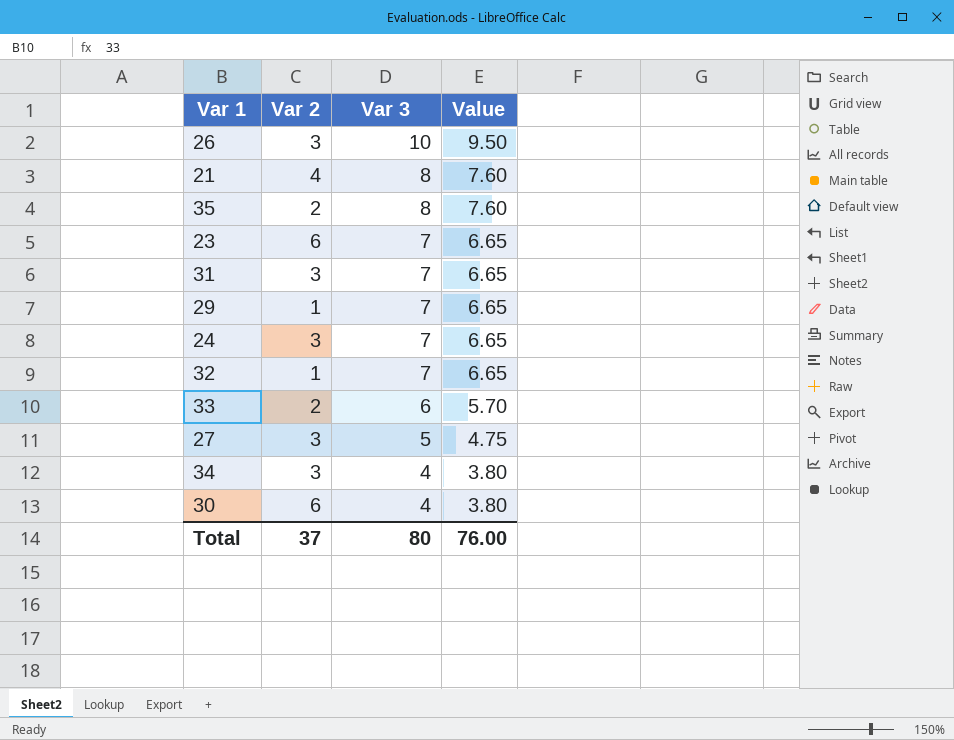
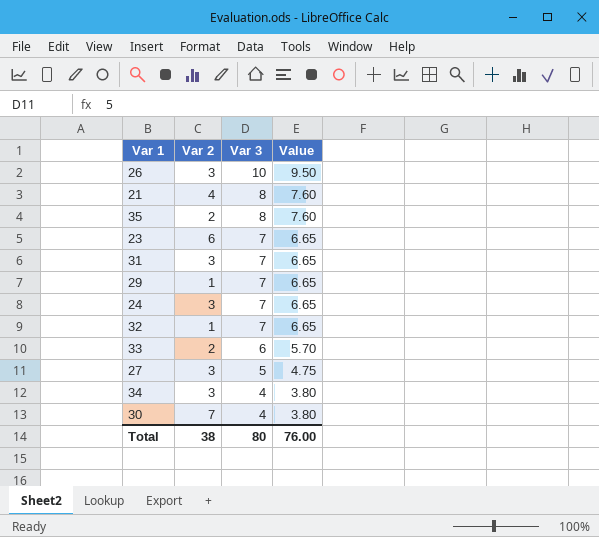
30 | Var 2: 6 -> 7
Total | Var 2: 37 -> 38

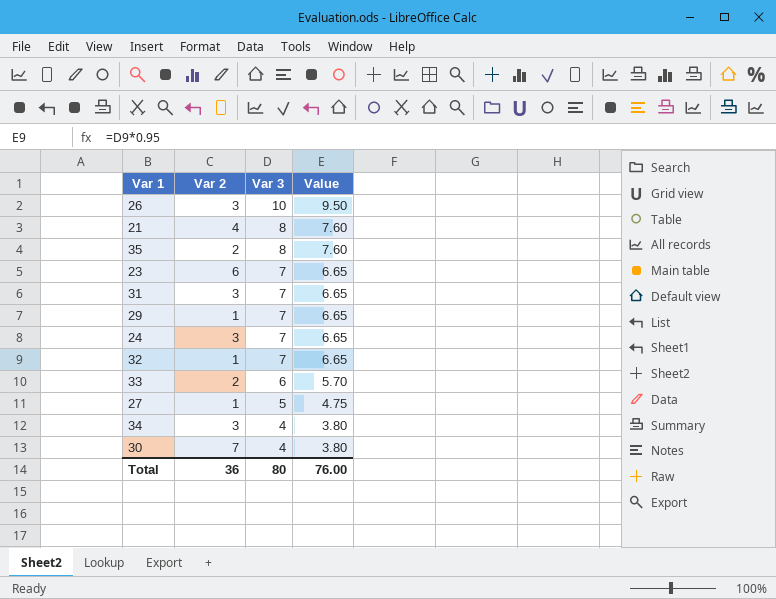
27 | Var 2: 3 -> 1
Total | Var 2: 38 -> 36

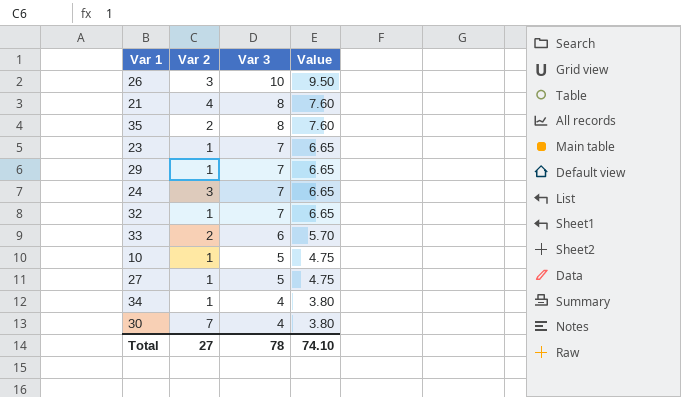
row 31: 3 | 7 | 6.65 -> none
23 | Var 2: 6 -> 1
row 10: none -> 1 | 5 | 4.75
34 | Var 2: 3 -> 1
Total | Var 2: 36 -> 27
Total | Var 3: 80 -> 78
Total | Value: 76.00 -> 74.10

